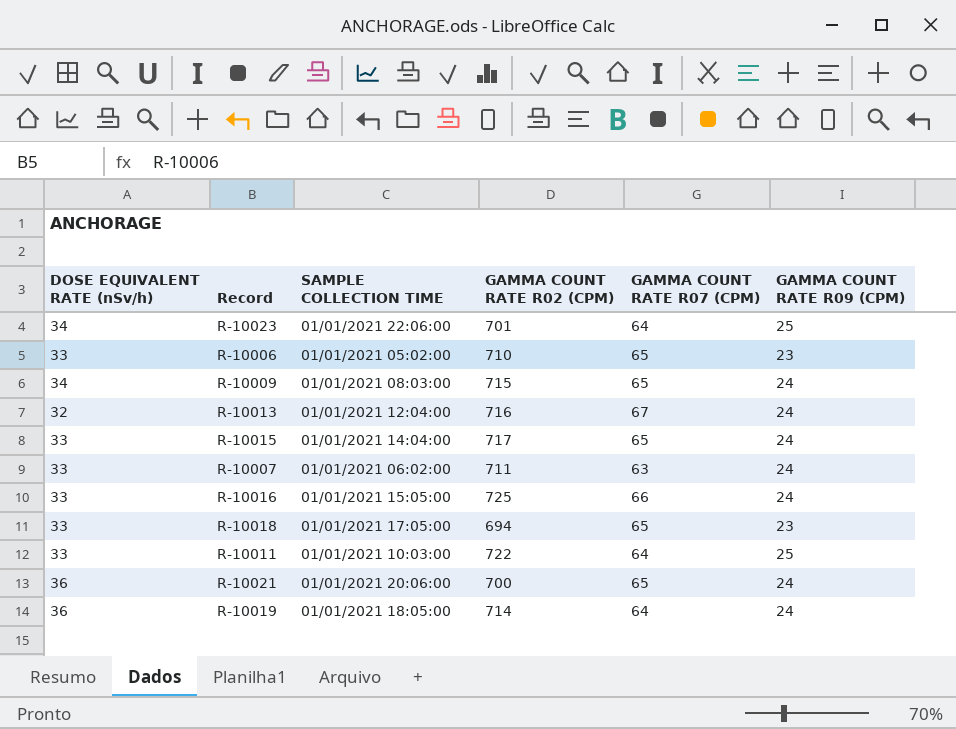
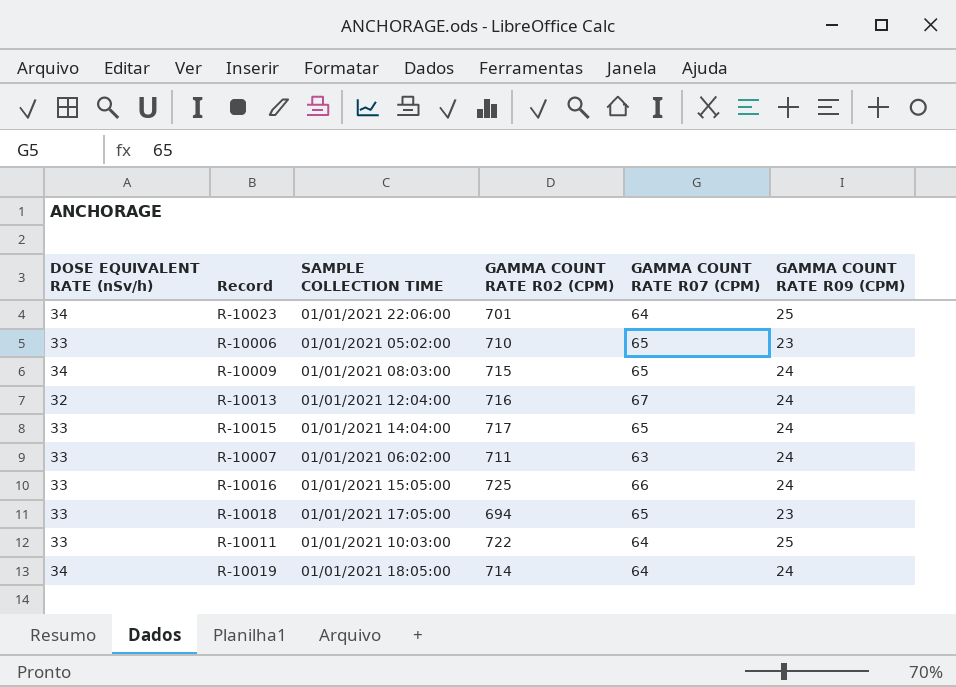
row R-10021: 36 | 01/01/2021 20:06:00 | 700 | 65 | 24 -> none
R-10019 | DOSE EQUIVALENT RATE (nSv/h): 36 -> 34

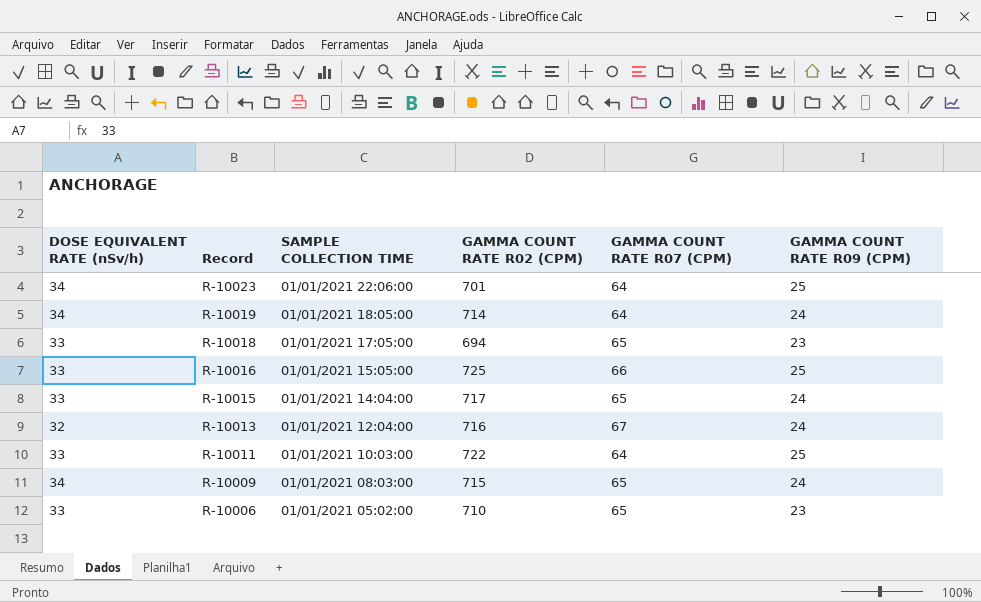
row order: none -> Record descending
row R-10007: 33 | 01/01/2021 06:02:00 | 711 | 63 | 24 -> none
R-10016 | GAMMA COUNT RATE R09 (CPM): 24 -> 25

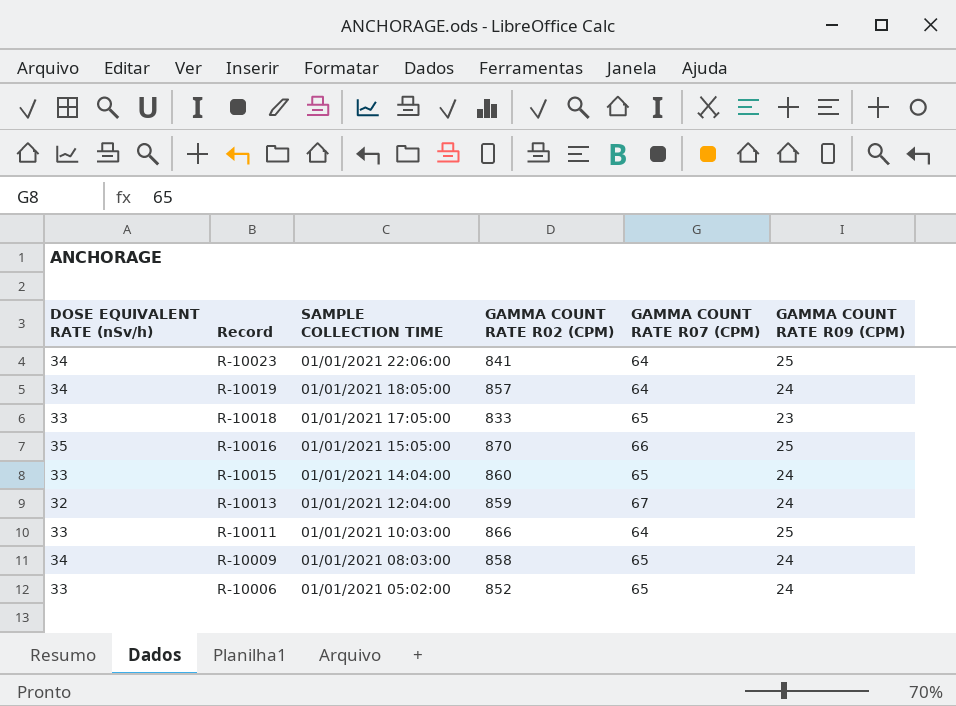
R-10023 | GAMMA COUNT RATE R02 (CPM): 701 -> 841
R-10019 | GAMMA COUNT RATE R02 (CPM): 714 -> 857
R-10018 | GAMMA COUNT RATE R02 (CPM): 694 -> 833
R-10016 | DOSE EQUIVALENT RATE (nSv/h): 33 -> 35
R-10016 | GAMMA COUNT RATE R02 (CPM): 725 -> 870
R-10015 | GAMMA COUNT RATE R02 (CPM): 717 -> 860
R-10013 | GAMMA COUNT RATE R02 (CPM): 716 -> 859
R-10011 | GAMMA COUNT RATE R02 (CPM): 722 -> 866
R-10009 | GAMMA COUNT RATE R02 (CPM): 715 -> 858
R-10006 | GAMMA COUNT RATE R02 (CPM): 710 -> 852
R-10006 | GAMMA COUNT RATE R09 (CPM): 23 -> 24

